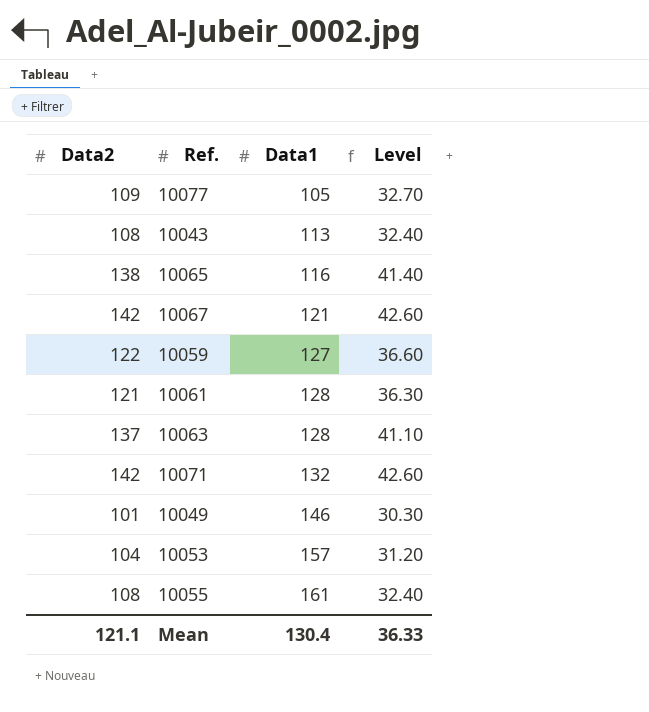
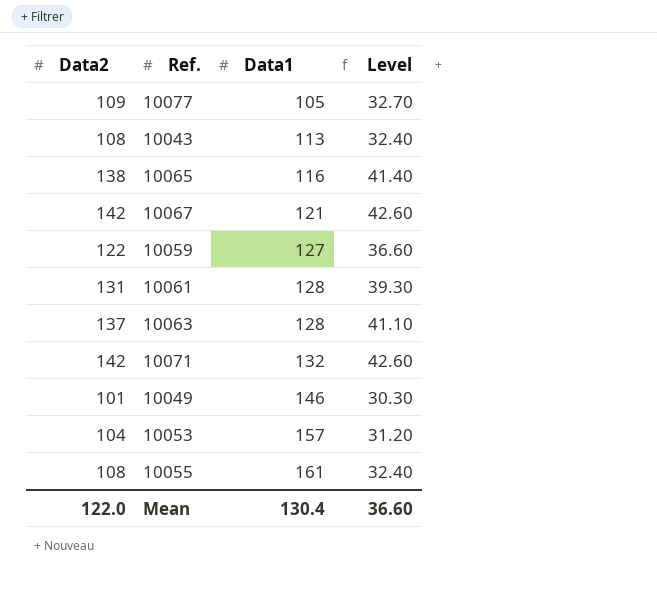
10061 | Data2: 121 -> 131
10061 | Level: 36.30 -> 39.30
Mean | Data2: 121.1 -> 122.0
Mean | Level: 36.33 -> 36.60

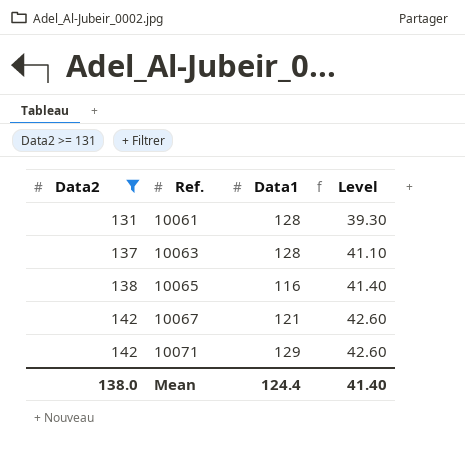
filter: none -> Data2 >= 131
row order: Data1 ascending -> Data2 ascending
10071 | Data1: 132 -> 129
Mean | Data2: 122.0 -> 138.0
Mean | Data1: 130.4 -> 124.4
Mean | Level: 36.60 -> 41.40

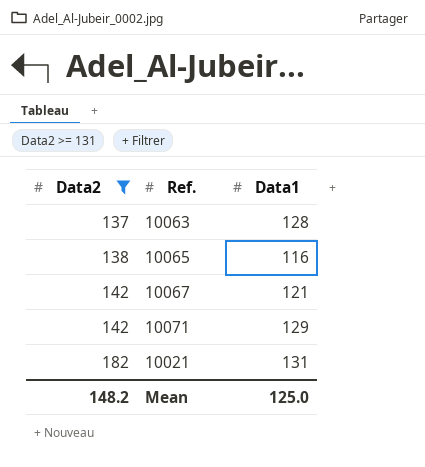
column Level | formula: [Data2] * 0.3 -> none
row 10061: 131 | 128 | 39.30 -> none
row 10021: none -> 182 | 131
Mean | Data2: 138.0 -> 148.2
Mean | Data1: 124.4 -> 125.0

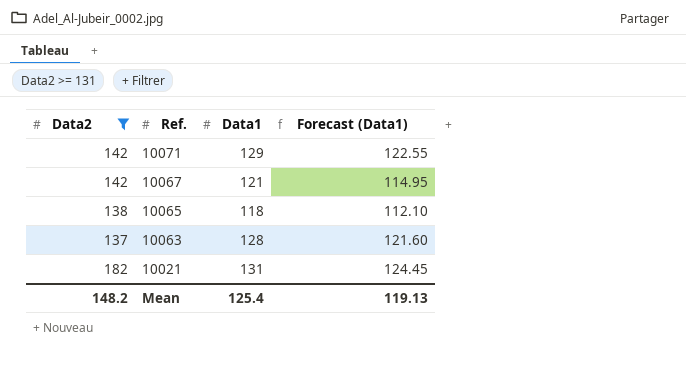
row order: Data2 ascending -> Ref. descending
column Forecast (Data1) | formula: none -> [Data1] * 0.95
10065 | Data1: 116 -> 118
Mean | Data1: 125.0 -> 125.4

